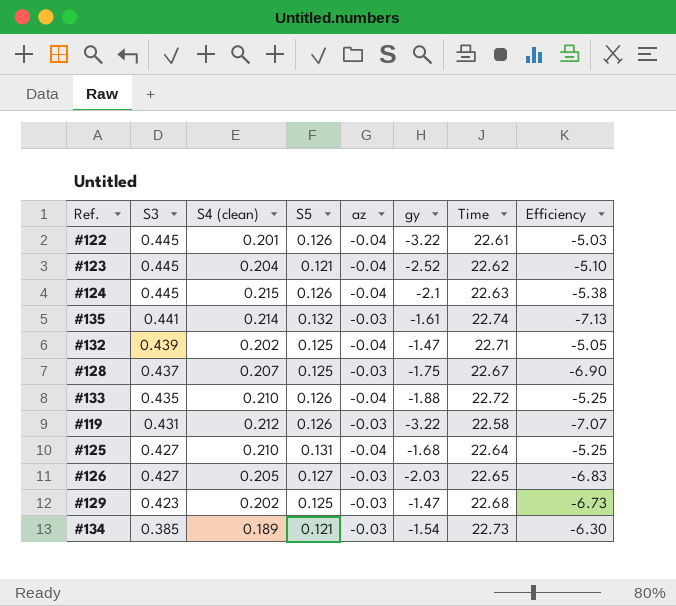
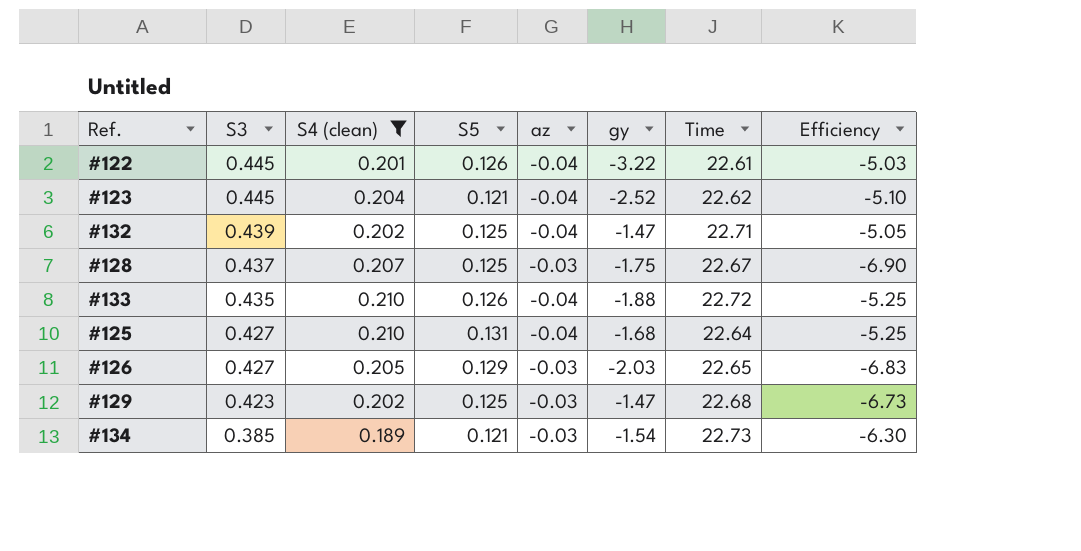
filter: none -> S4 (clean) <= 0.210
#126 | S5: 0.127 -> 0.129

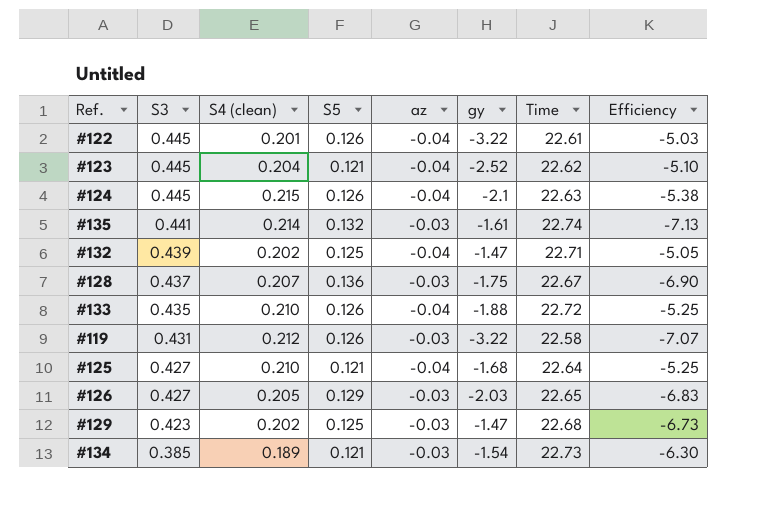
filter: S4 (clean) <= 0.210 -> none
#128 | S5: 0.125 -> 0.136
#125 | S5: 0.131 -> 0.121

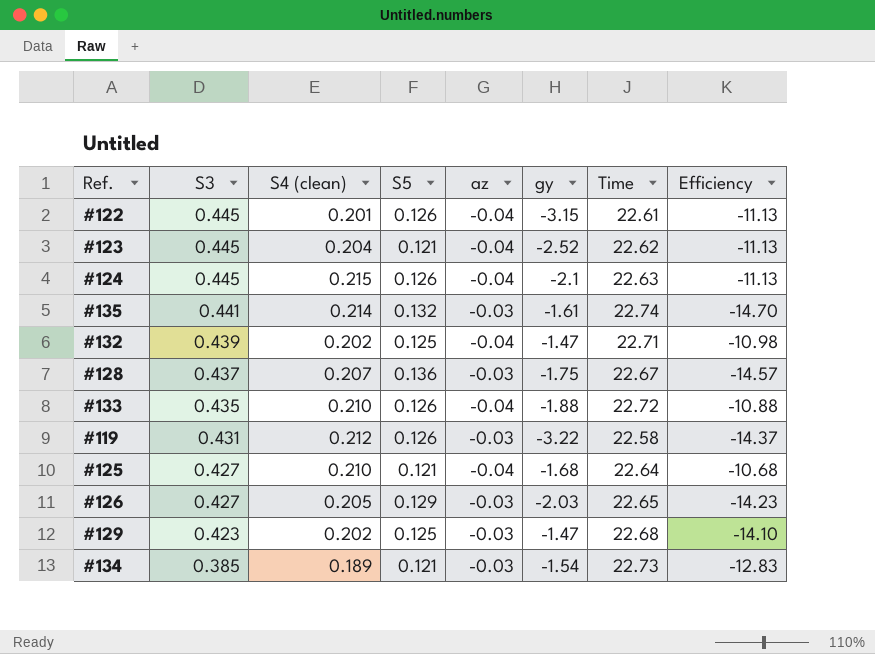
column Efficiency | formula: [S4 (clean)] / [az] -> [S3] / [az]
#122 | gy: -3.22 -> -3.15

